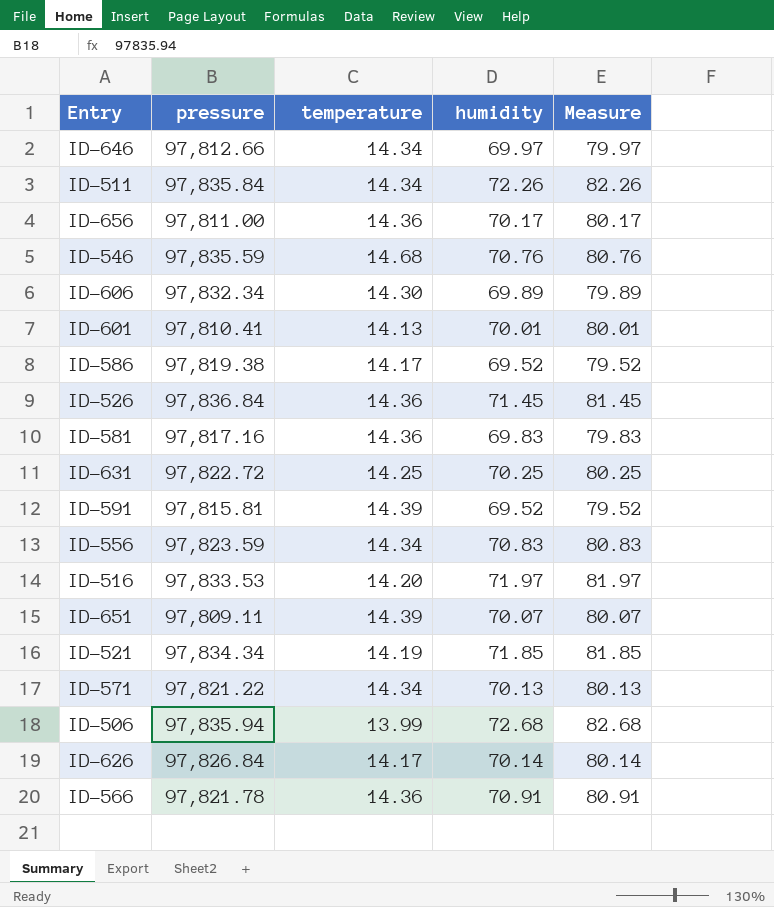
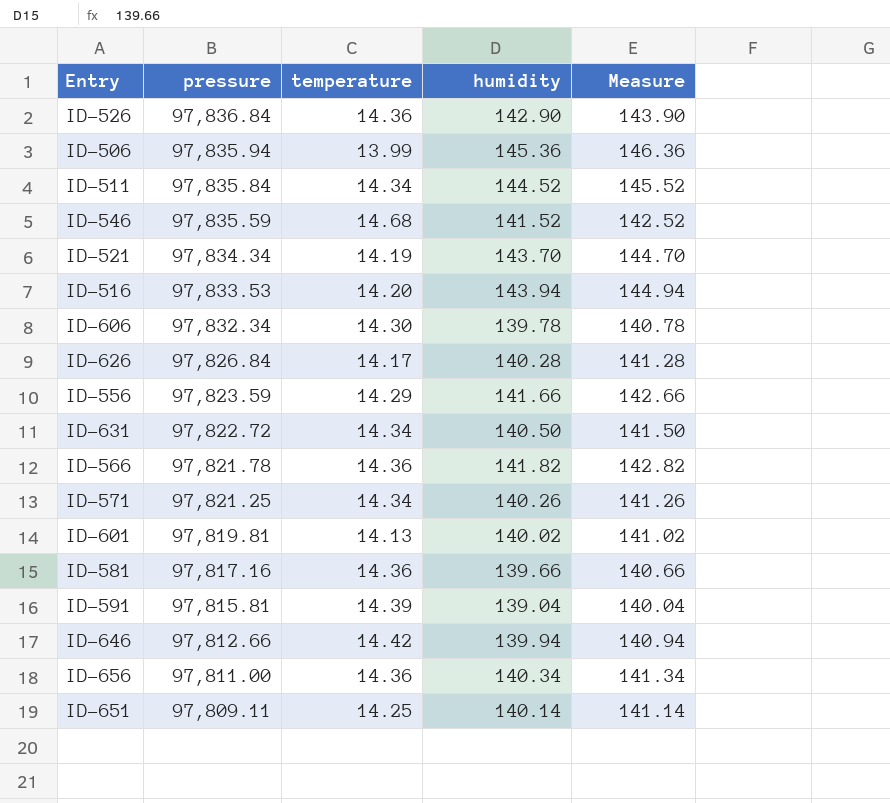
row order: none -> pressure descending
column Measure | formula: [humidity] + 10 -> [humidity] + 1
row ID-586: 97,819.38 | 14.17 | 69.52 | 79.52 -> none
ID-526 | humidity: 71.45 -> 142.90
ID-506 | humidity: 72.68 -> 145.36
ID-511 | humidity: 72.26 -> 144.52
ID-546 | humidity: 70.76 -> 141.52
ID-521 | humidity: 71.85 -> 143.70
ID-516 | humidity: 71.97 -> 143.94
ID-606 | humidity: 69.89 -> 139.78
ID-626 | humidity: 70.14 -> 140.28
ID-556 | temperature: 14.34 -> 14.29
ID-556 | humidity: 70.83 -> 141.66
ID-631 | temperature: 14.25 -> 14.34
ID-631 | humidity: 70.25 -> 140.50
ID-566 | humidity: 70.91 -> 141.82
ID-571 | pressure: 97,821.22 -> 97,821.25
ID-571 | humidity: 70.13 -> 140.26
ID-601 | pressure: 97,810.41 -> 97,819.81
ID-601 | humidity: 70.01 -> 140.02
ID-581 | humidity: 69.83 -> 139.66
ID-591 | humidity: 69.52 -> 139.04
ID-646 | temperature: 14.34 -> 14.42
ID-646 | humidity: 69.97 -> 139.94
ID-656 | humidity: 70.17 -> 140.34
ID-651 | temperature: 14.39 -> 14.25
ID-651 | humidity: 70.07 -> 140.14

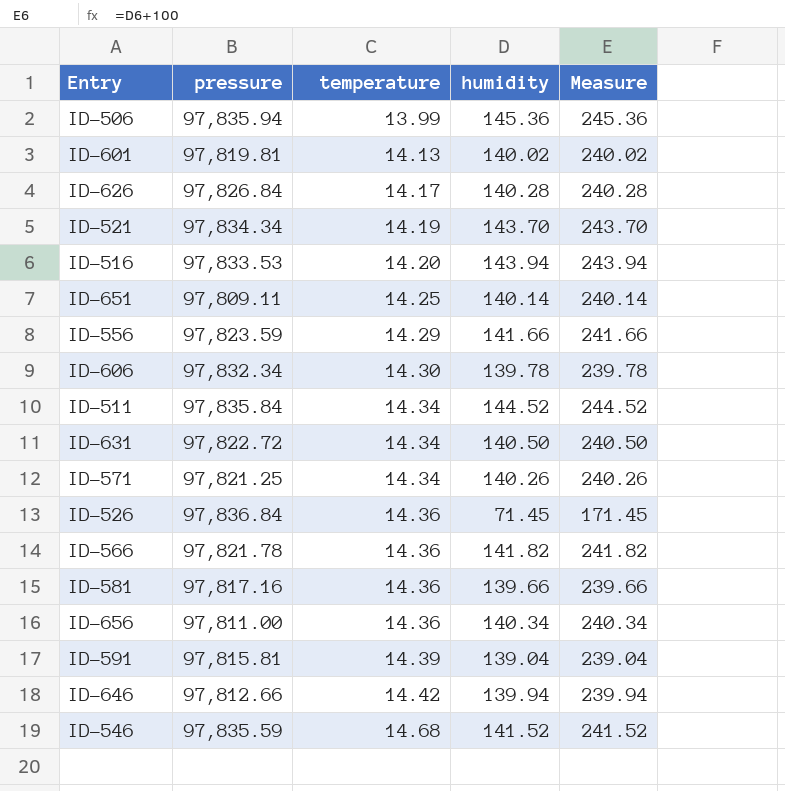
row order: pressure descending -> temperature ascending
column Measure | formula: [humidity] + 1 -> [humidity] + 100
ID-526 | humidity: 142.90 -> 71.45

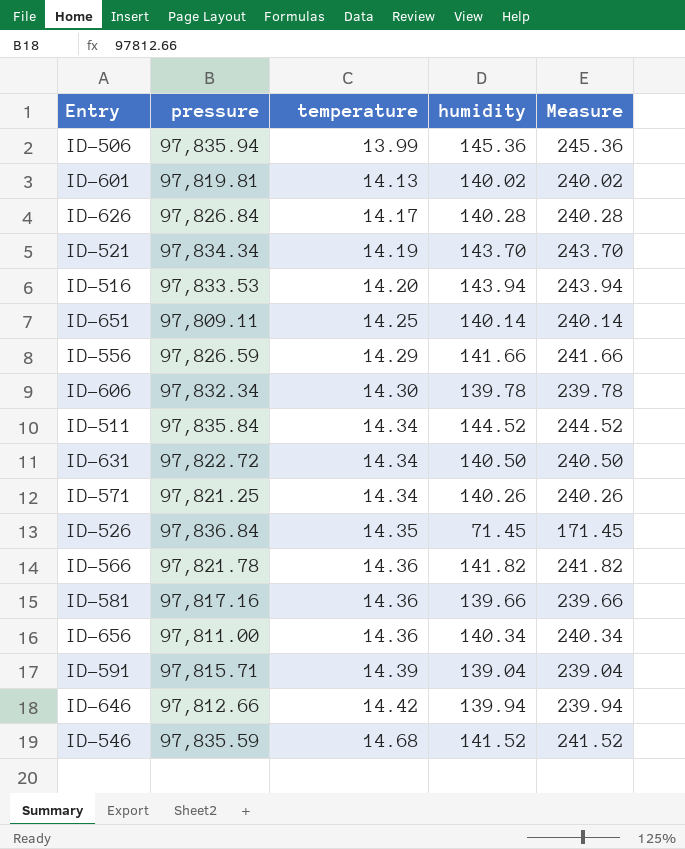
ID-556 | pressure: 97,823.59 -> 97,826.59
ID-526 | temperature: 14.36 -> 14.35
ID-591 | pressure: 97,815.81 -> 97,815.71

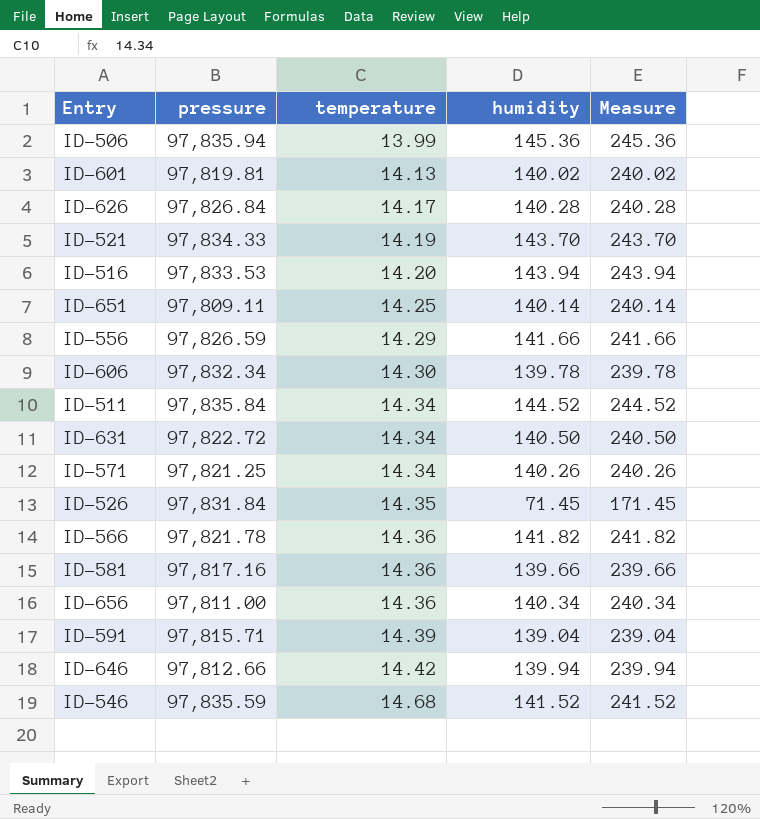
ID-521 | pressure: 97,834.34 -> 97,834.33
ID-526 | pressure: 97,836.84 -> 97,831.84

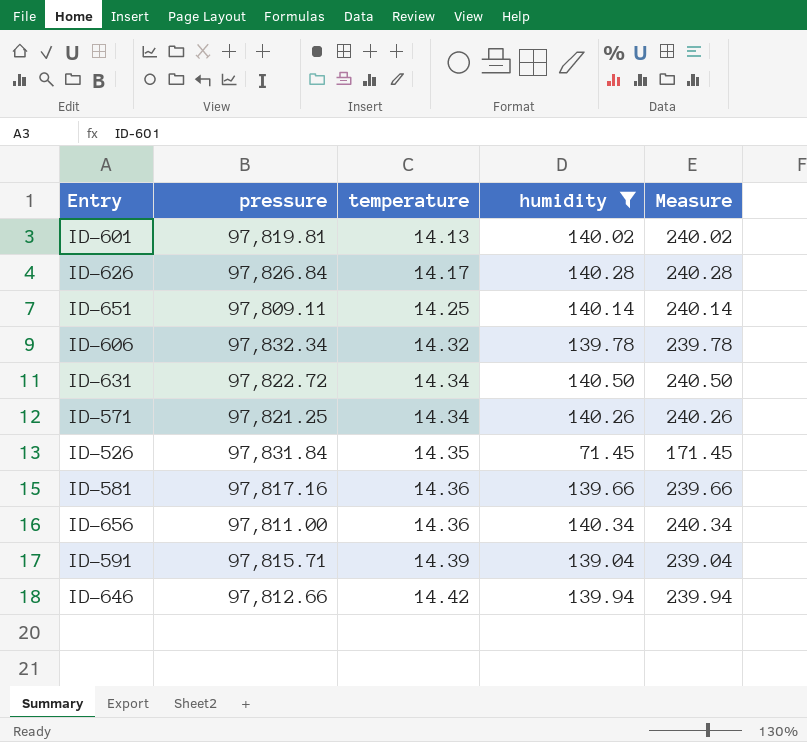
filter: none -> humidity <= 140.50
ID-606 | temperature: 14.30 -> 14.32

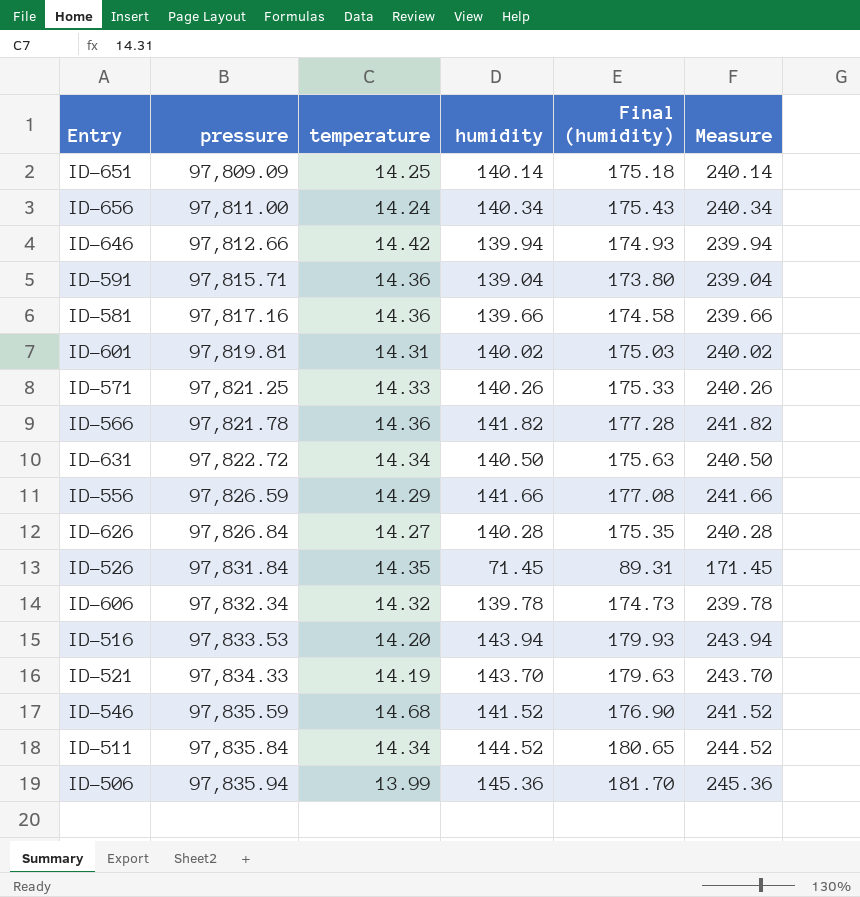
filter: humidity <= 140.50 -> none
row order: temperature ascending -> pressure ascending
column Final (humidity) | formula: none -> [humidity] * 1.25
ID-651 | pressure: 97,809.11 -> 97,809.09
ID-656 | temperature: 14.36 -> 14.24
ID-591 | temperature: 14.39 -> 14.36
ID-601 | temperature: 14.13 -> 14.31
ID-571 | temperature: 14.34 -> 14.33
ID-626 | temperature: 14.17 -> 14.27

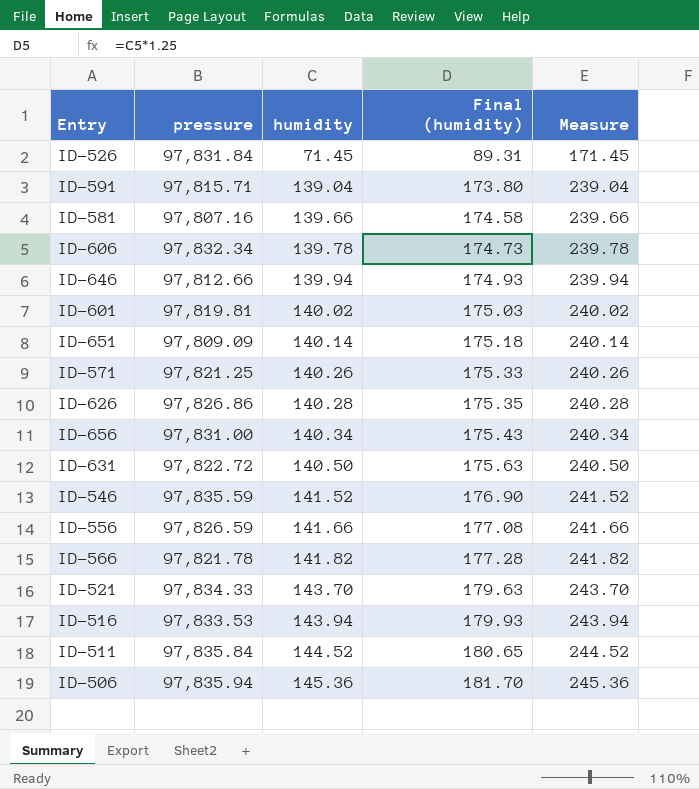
row order: pressure ascending -> humidity ascending
column temperature | position: 3 -> none
ID-581 | pressure: 97,817.16 -> 97,807.16
ID-626 | pressure: 97,826.84 -> 97,826.86
ID-656 | pressure: 97,811.00 -> 97,831.00

